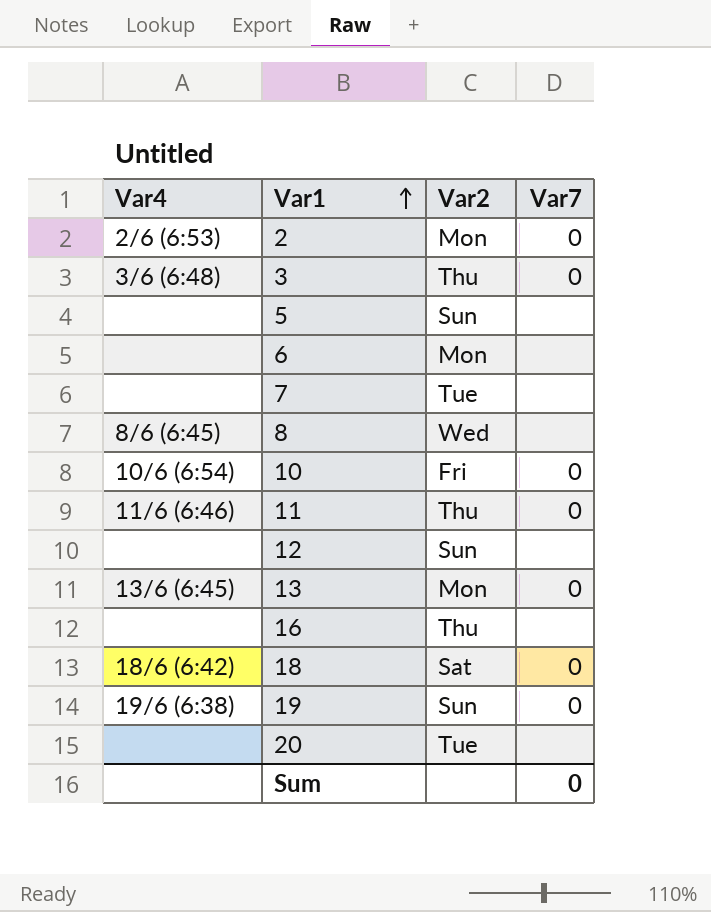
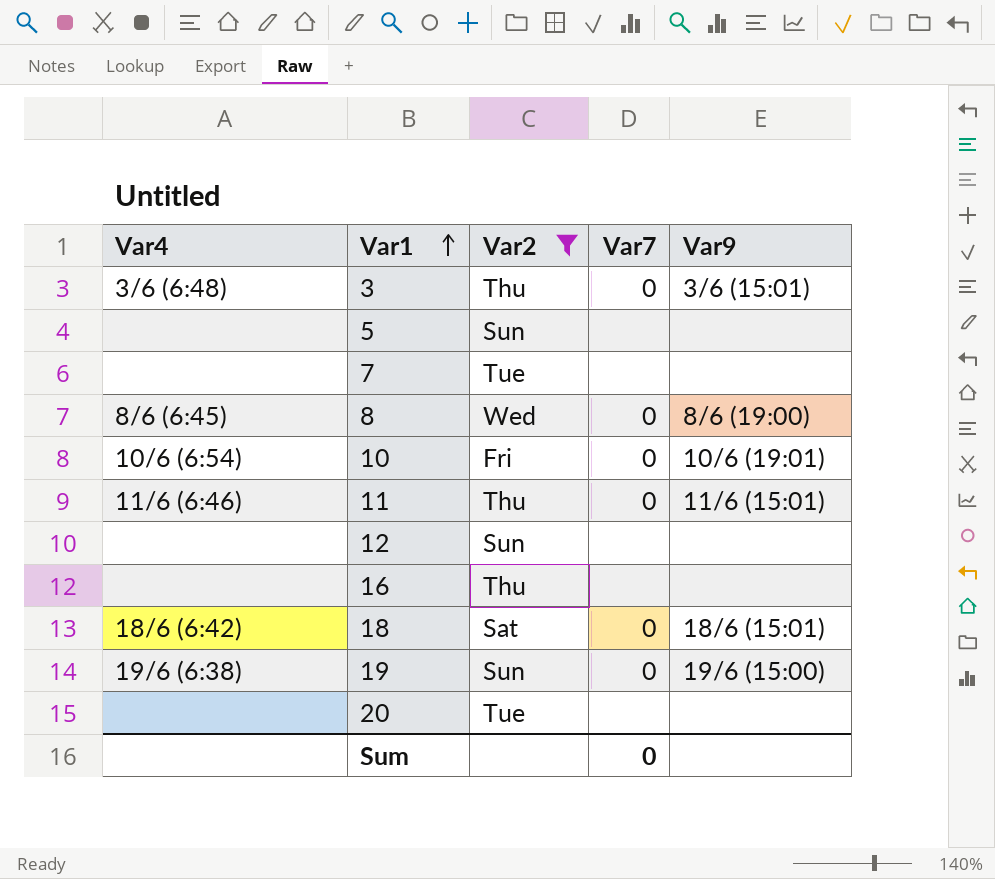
filter: none -> Var2 != Mon
column Var9 | position: none -> 5
8 | Var7: none -> 0

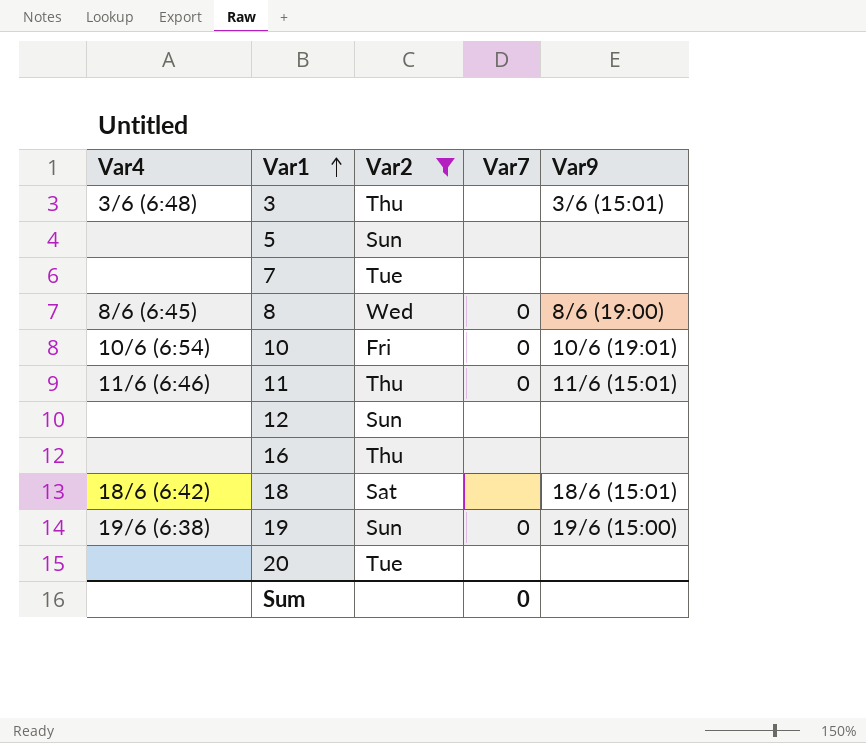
3 | Var7: 0 -> none
18 | Var7: 0 -> none

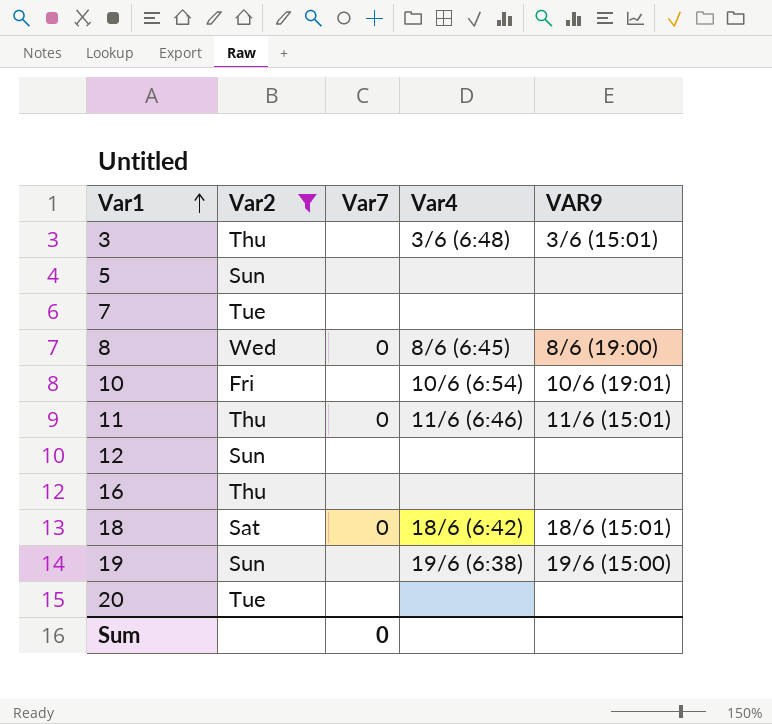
column Var4 | position: 1 -> 4
column name: Var9 -> VAR9
10 | Var7: 0 -> none
18 | Var7: none -> 0
19 | Var7: 0 -> none

